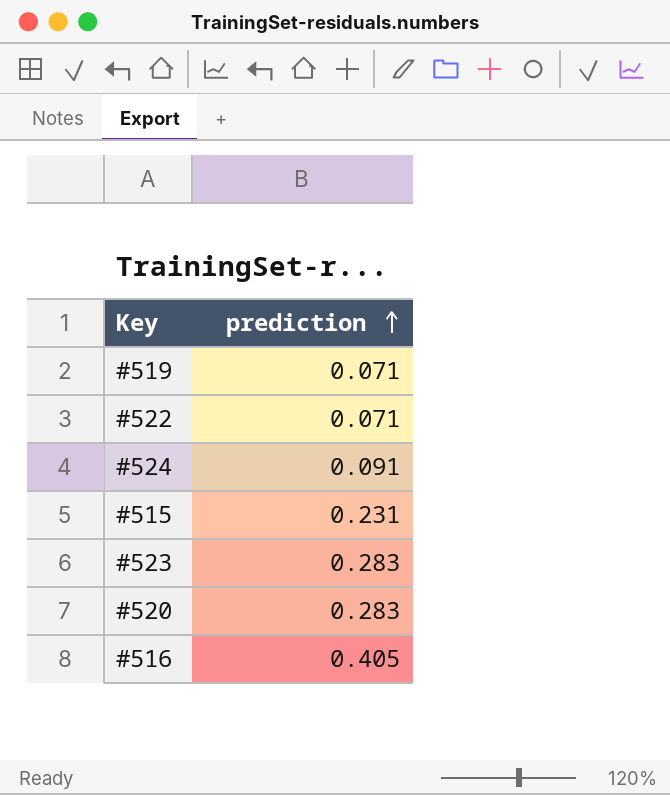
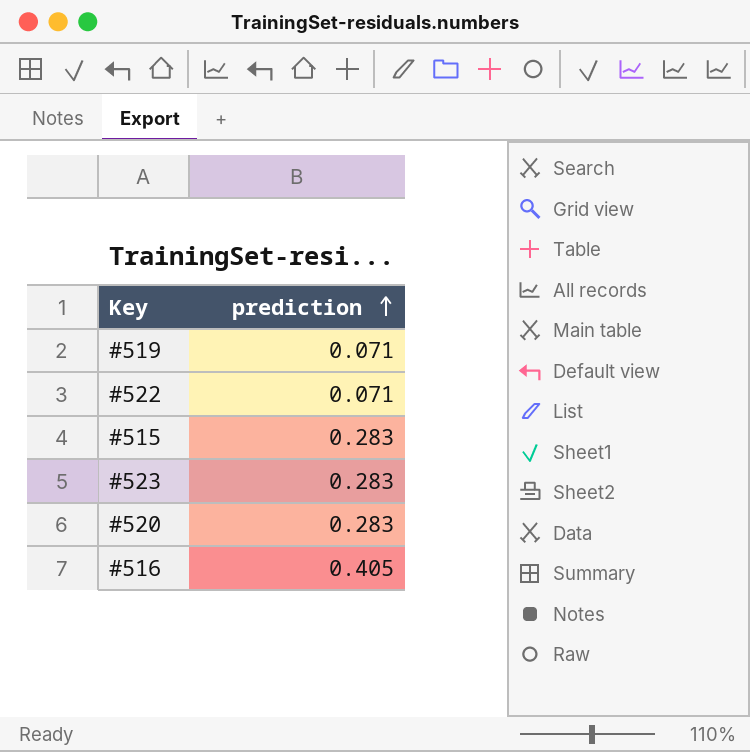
row #524: 0.091 -> none
#515 | prediction: 0.231 -> 0.283

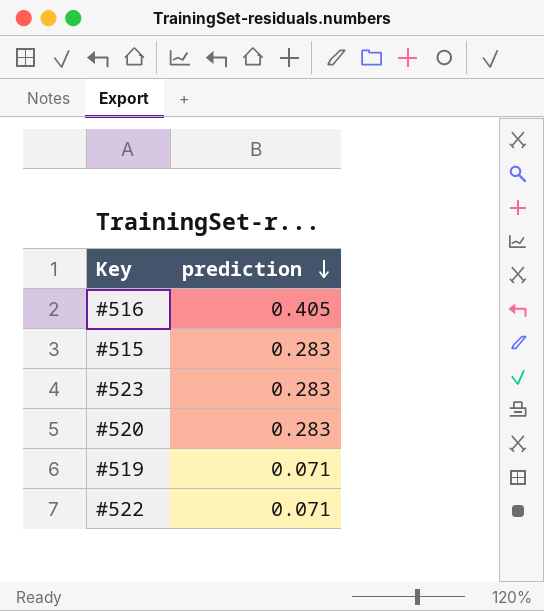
row order: prediction ascending -> prediction descending

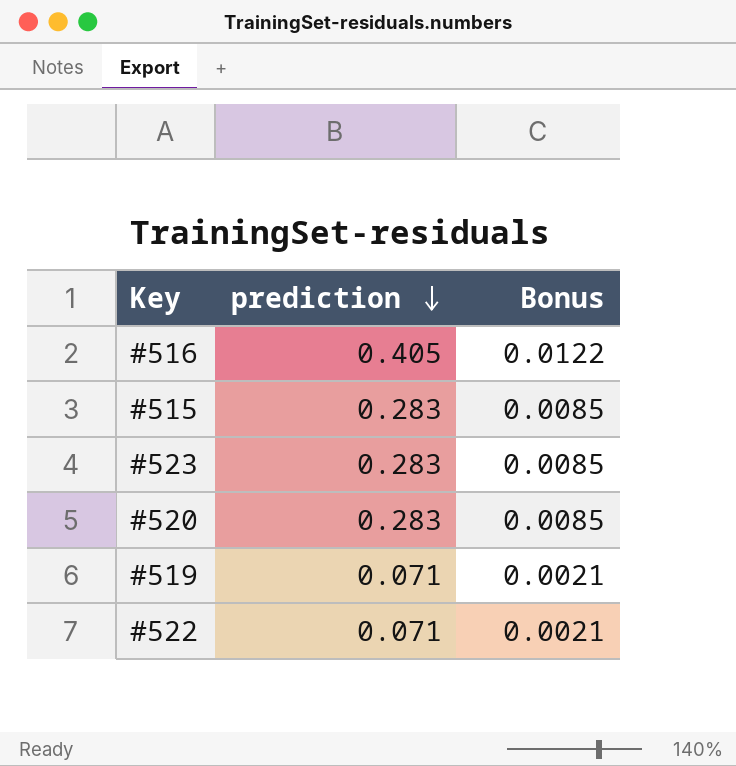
column Bonus | formula: none -> [prediction] * 0.03

